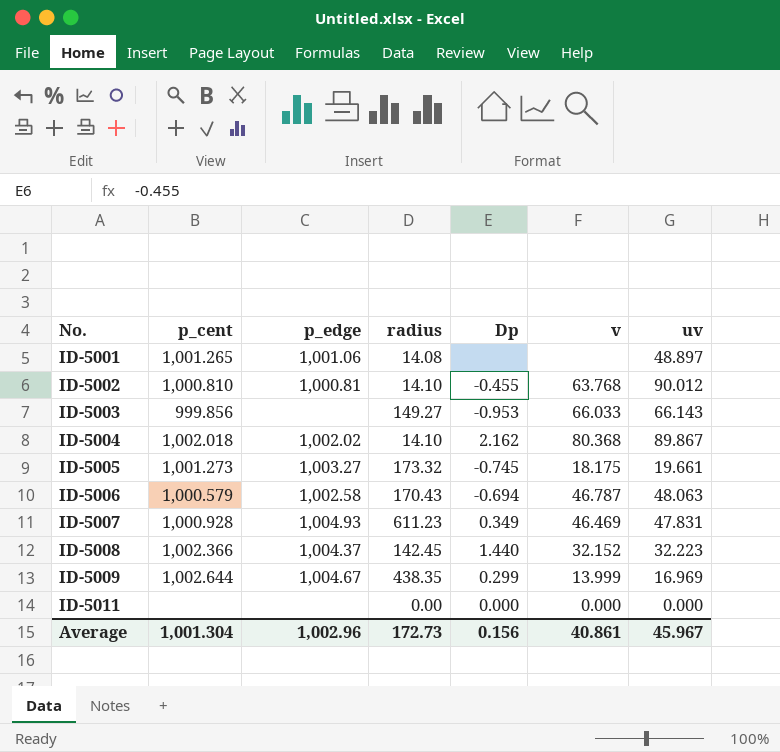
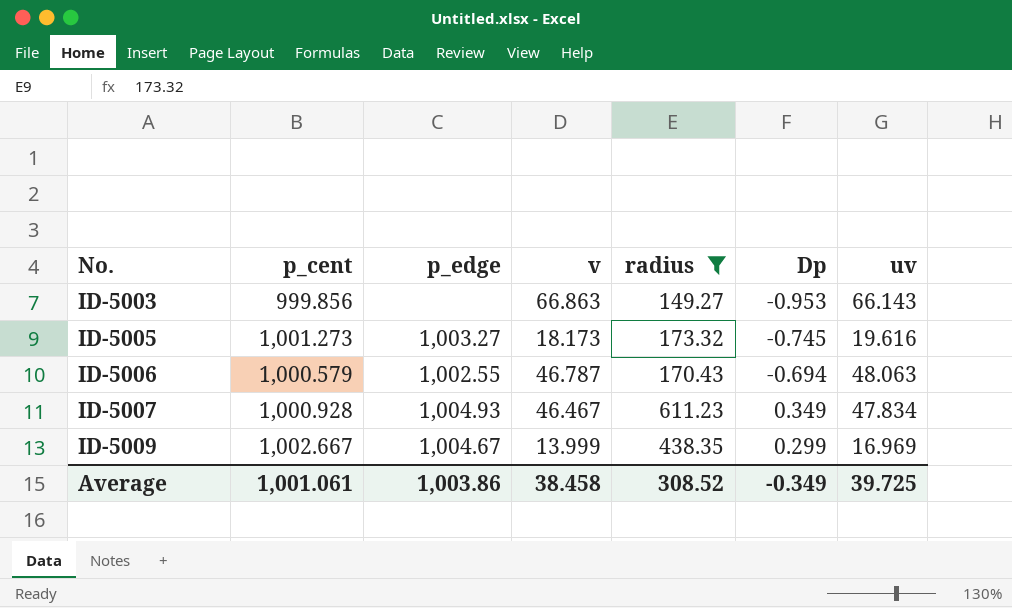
filter: none -> radius >= 149.27
column v | position: 6 -> 4
ID-5003 | v: 66.033 -> 66.863
ID-5005 | v: 18.175 -> 18.173
ID-5005 | uv: 19.661 -> 19.616
ID-5006 | p_edge: 1,002.58 -> 1,002.55
ID-5007 | v: 46.469 -> 46.467
ID-5007 | uv: 47.831 -> 47.834
ID-5009 | p_cent: 1,002.644 -> 1,002.667
Average | p_cent: 1,001.304 -> 1,001.061
Average | p_edge: 1,002.96 -> 1,003.86
Average | v: 40.861 -> 38.458
Average | radius: 172.73 -> 308.52
Average | Dp: 0.156 -> -0.349
Average | uv: 45.967 -> 39.725

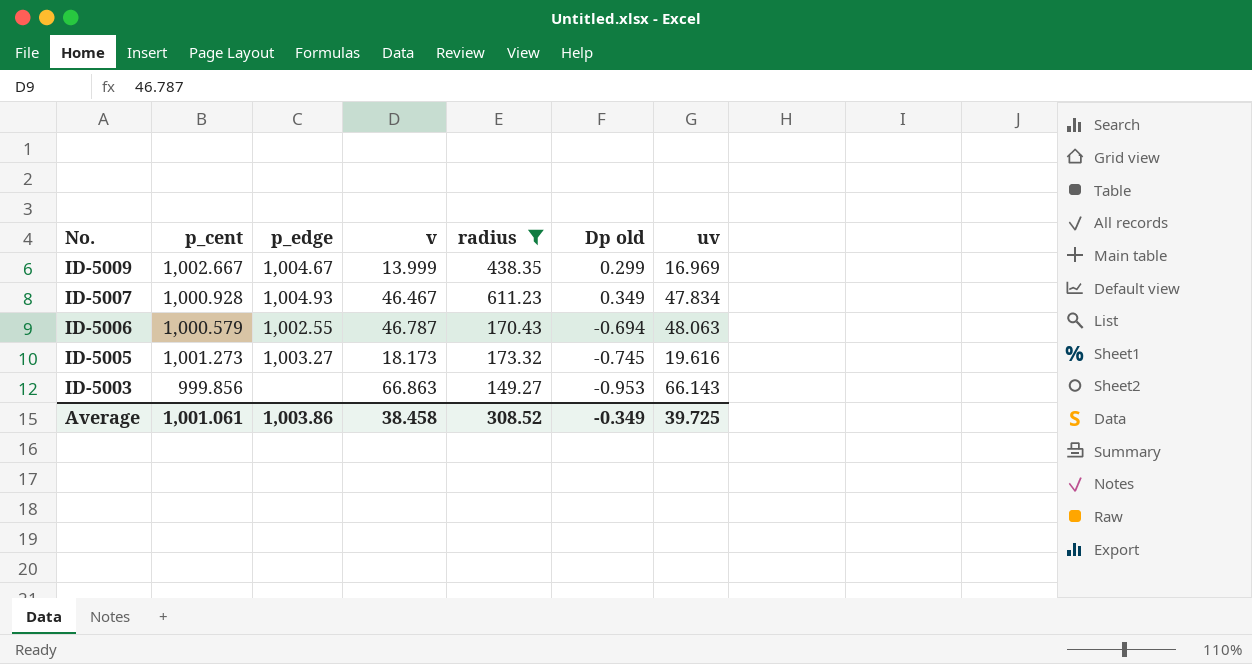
row order: No. ascending -> No. descending
column name: Dp -> Dp old

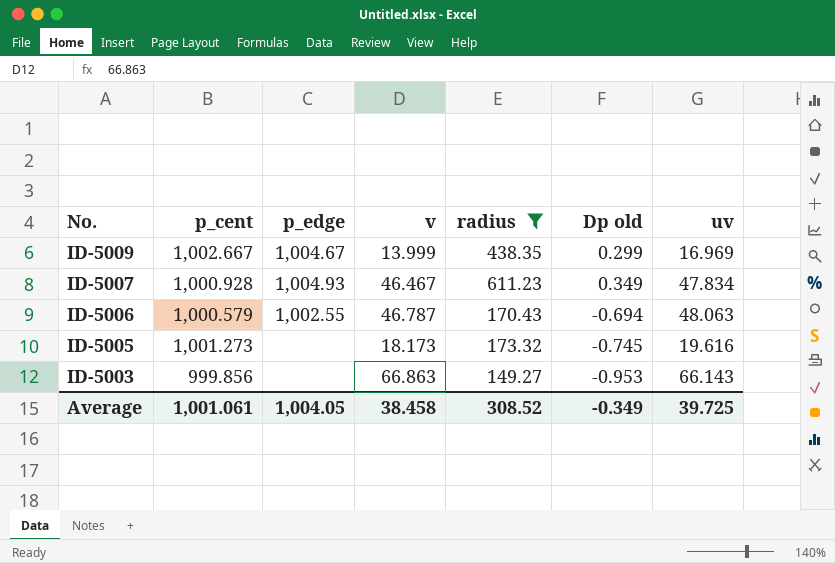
ID-5005 | p_edge: 1,003.27 -> none
Average | p_edge: 1,003.86 -> 1,004.05

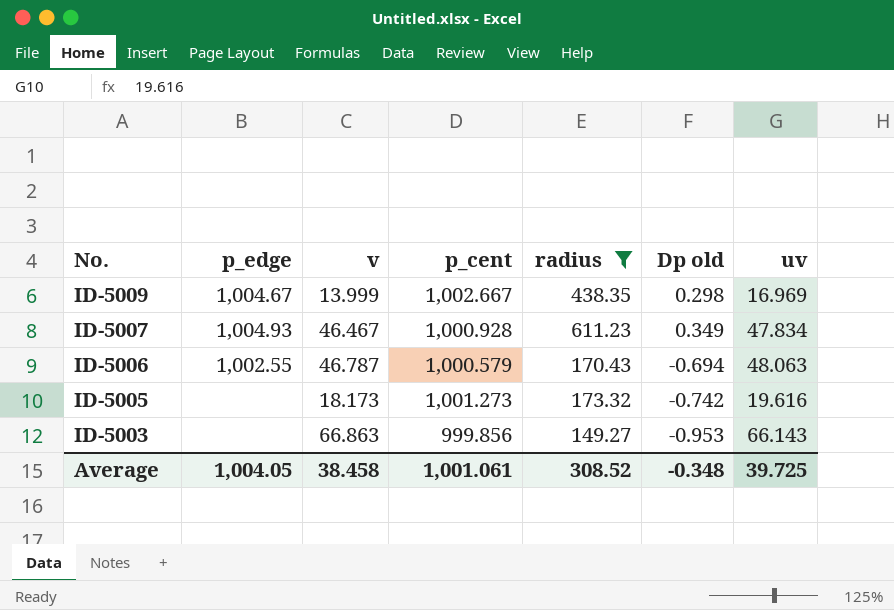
column p_cent | position: 2 -> 4
ID-5009 | Dp old: 0.299 -> 0.298
ID-5005 | Dp old: -0.745 -> -0.742
Average | Dp old: -0.349 -> -0.348

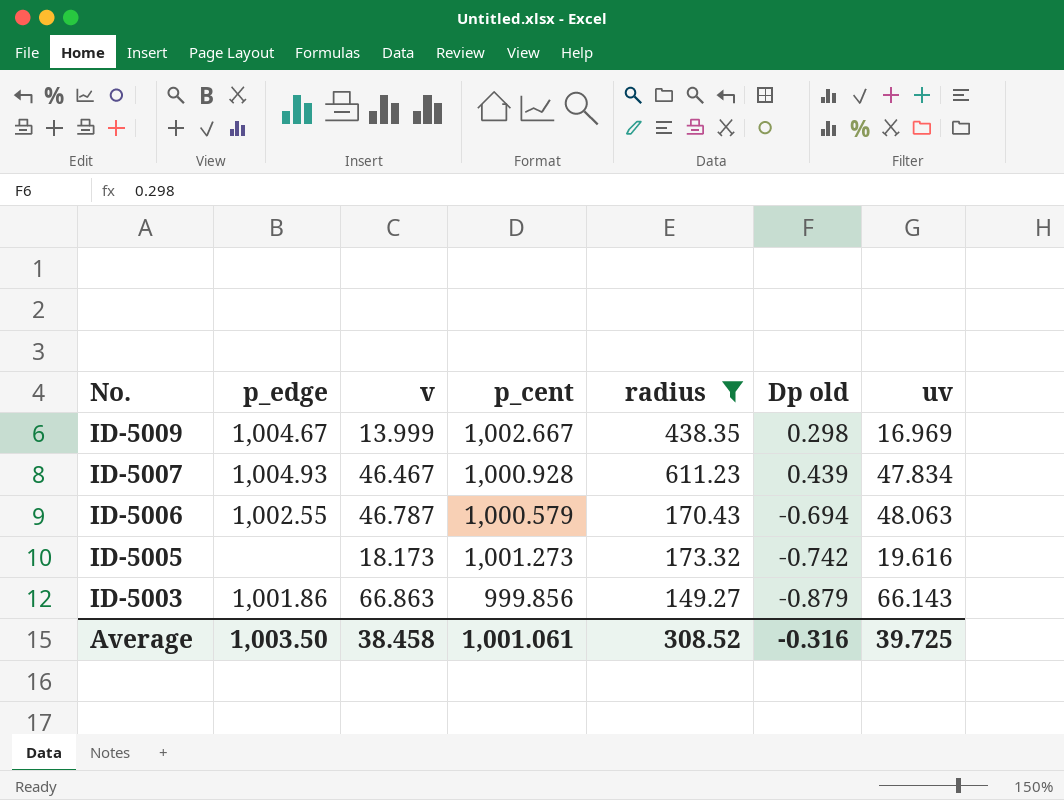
ID-5007 | Dp old: 0.349 -> 0.439
ID-5003 | p_edge: none -> 1,001.86
ID-5003 | Dp old: -0.953 -> -0.879
Average | p_edge: 1,004.05 -> 1,003.50
Average | Dp old: -0.348 -> -0.316

